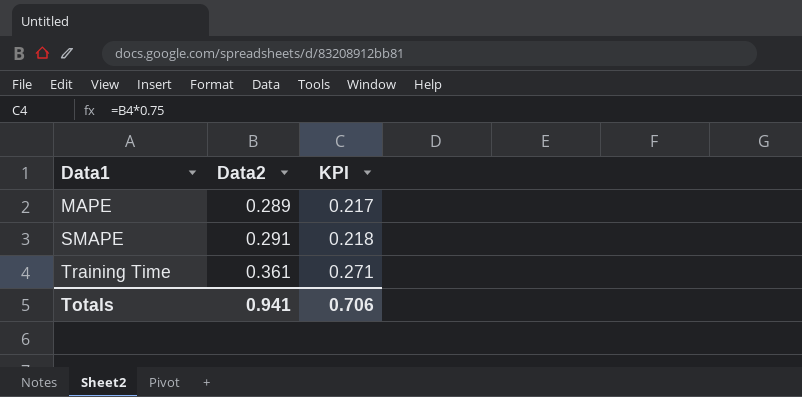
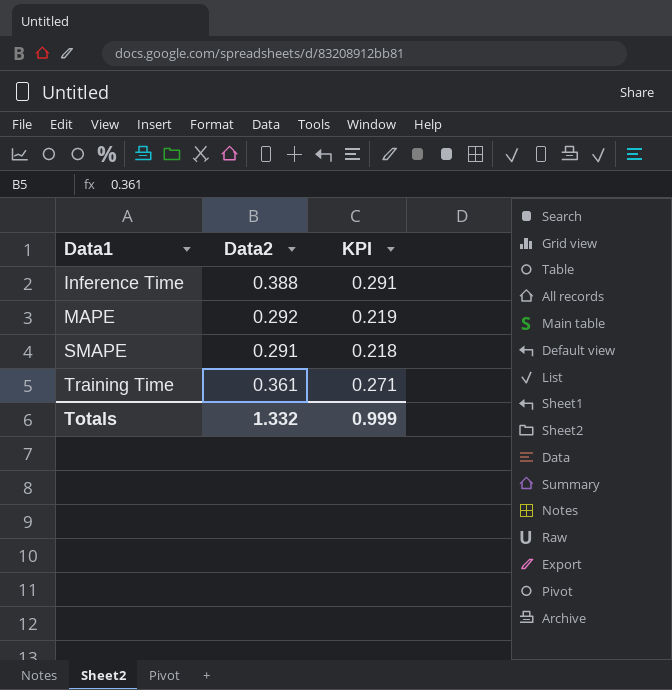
row Inference Time: none -> 0.388 | 0.291
MAPE | Data2: 0.289 -> 0.292
MAPE | KPI: 0.217 -> 0.219
Totals | Data2: 0.941 -> 1.332
Totals | KPI: 0.706 -> 0.999

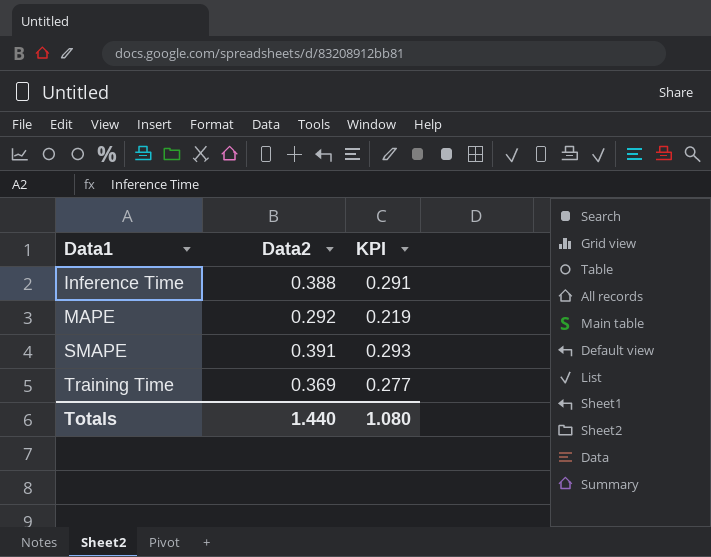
SMAPE | Data2: 0.291 -> 0.391
SMAPE | KPI: 0.218 -> 0.293
Training Time | Data2: 0.361 -> 0.369
Training Time | KPI: 0.271 -> 0.277
Totals | Data2: 1.332 -> 1.440
Totals | KPI: 0.999 -> 1.080

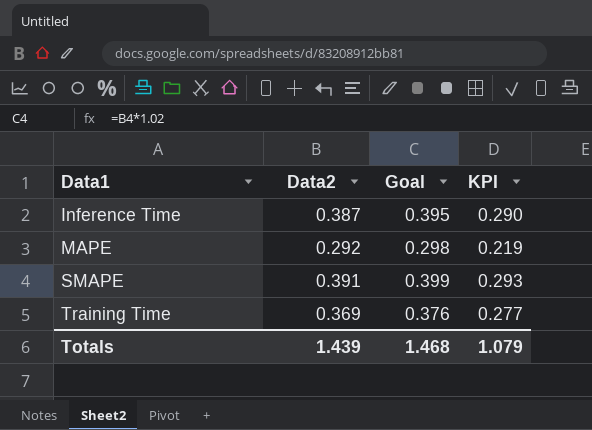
column Goal | formula: none -> [Data2] * 1.02
Inference Time | Data2: 0.388 -> 0.387
Inference Time | KPI: 0.291 -> 0.290
Totals | Data2: 1.440 -> 1.439
Totals | KPI: 1.080 -> 1.079

